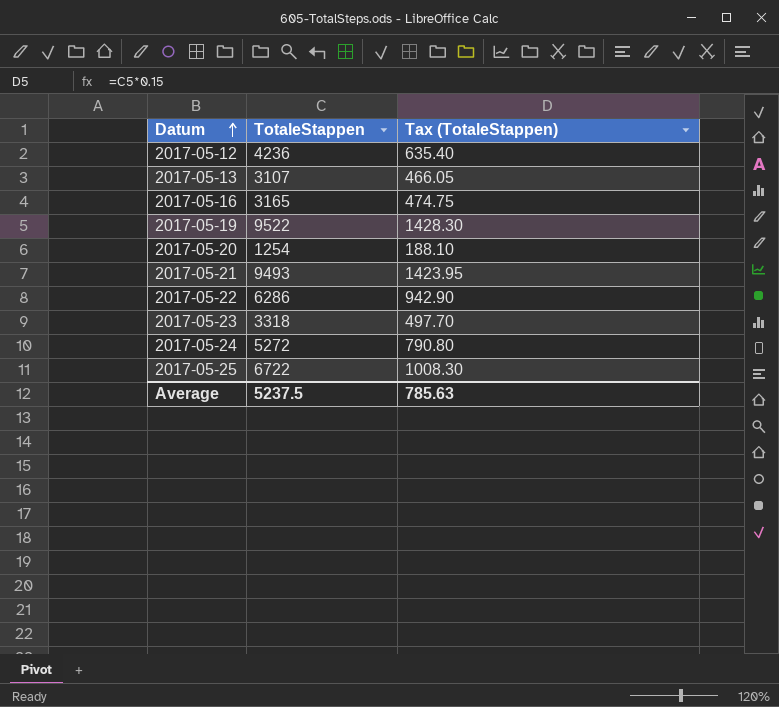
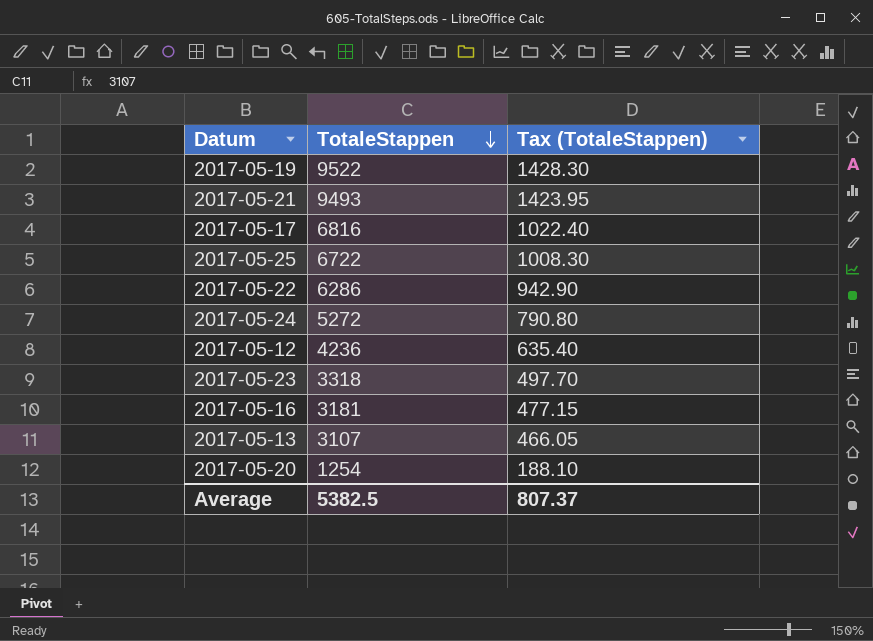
row order: Datum ascending -> TotaleStappen descending
row 2017-05-17: none -> 6816 | 1022.40
2017-05-16 | TotaleStappen: 3165 -> 3181
2017-05-16 | Tax (TotaleStappen): 474.75 -> 477.15
Average | TotaleStappen: 5237.5 -> 5382.5
Average | Tax (TotaleStappen): 785.63 -> 807.37

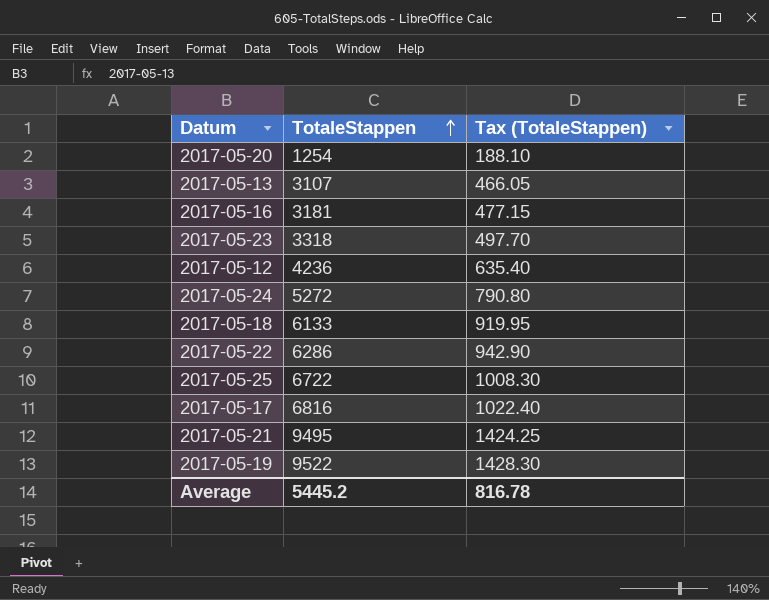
row order: TotaleStappen descending -> TotaleStappen ascending
row 2017-05-18: none -> 6133 | 919.95
2017-05-21 | TotaleStappen: 9493 -> 9495
2017-05-21 | Tax (TotaleStappen): 1423.95 -> 1424.25
Average | TotaleStappen: 5382.5 -> 5445.2
Average | Tax (TotaleStappen): 807.37 -> 816.78

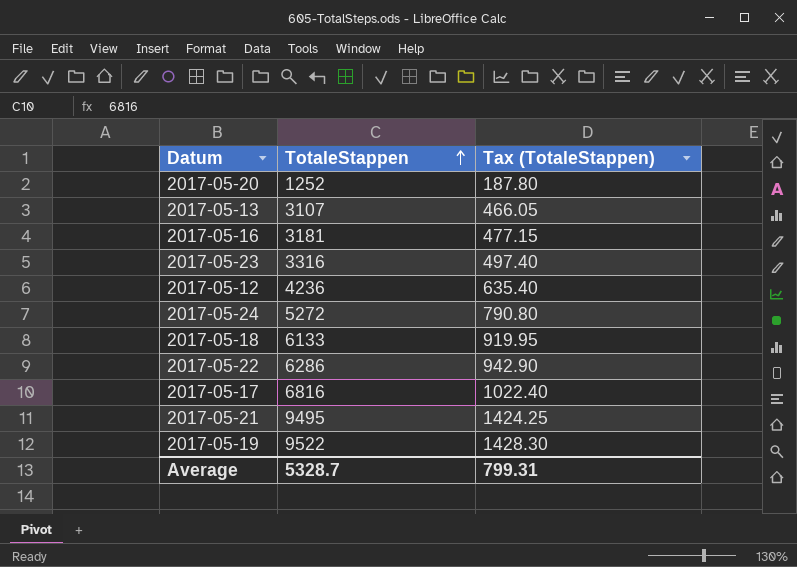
row 2017-05-25: 6722 | 1008.30 -> none
2017-05-20 | TotaleStappen: 1254 -> 1252
2017-05-20 | Tax (TotaleStappen): 188.10 -> 187.80
2017-05-23 | TotaleStappen: 3318 -> 3316
2017-05-23 | Tax (TotaleStappen): 497.70 -> 497.40
Average | TotaleStappen: 5445.2 -> 5328.7
Average | Tax (TotaleStappen): 816.78 -> 799.31

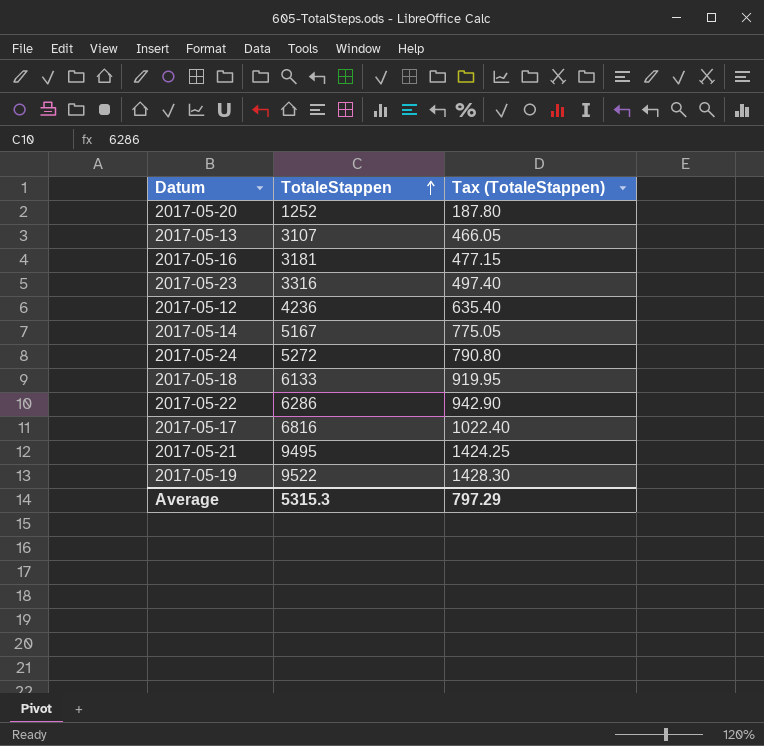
row 2017-05-14: none -> 5167 | 775.05
Average | TotaleStappen: 5328.7 -> 5315.3
Average | Tax (TotaleStappen): 799.31 -> 797.29

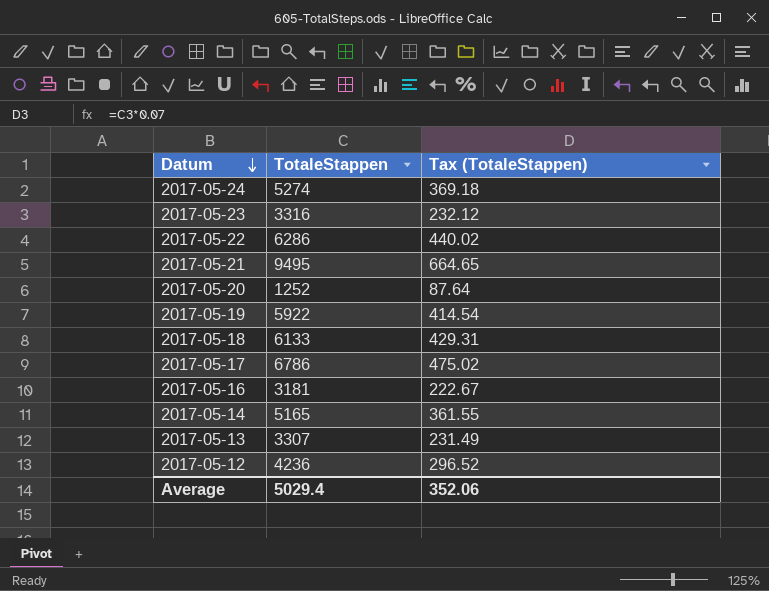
row order: TotaleStappen ascending -> Datum descending
column Tax (TotaleStappen) | formula: [TotaleStappen] * 0.15 -> [TotaleStappen] * 0.07
2017-05-24 | TotaleStappen: 5272 -> 5274
2017-05-19 | TotaleStappen: 9522 -> 5922
2017-05-17 | TotaleStappen: 6816 -> 6786
2017-05-14 | TotaleStappen: 5167 -> 5165
2017-05-13 | TotaleStappen: 3107 -> 3307
Average | TotaleStappen: 5315.3 -> 5029.4
Average | Tax (TotaleStappen): 797.29 -> 352.06

